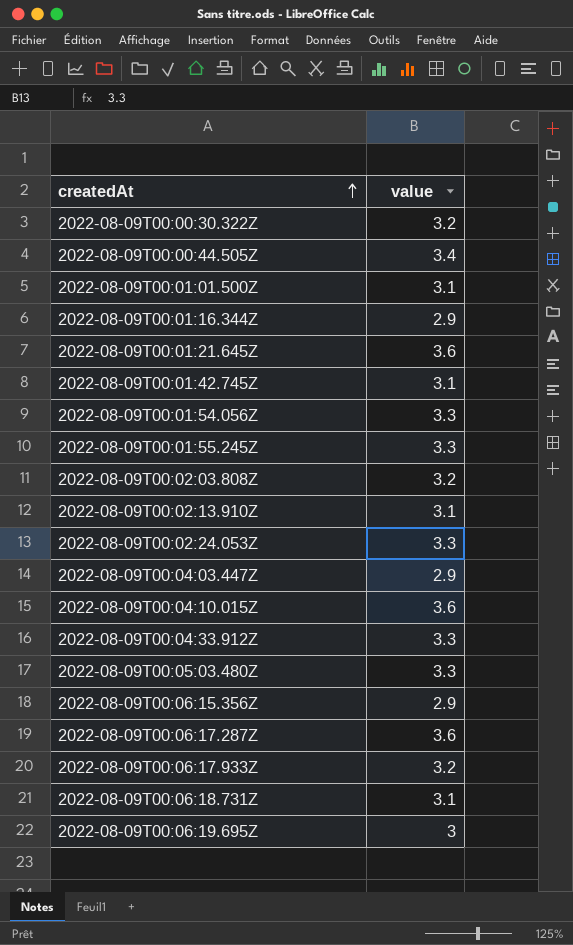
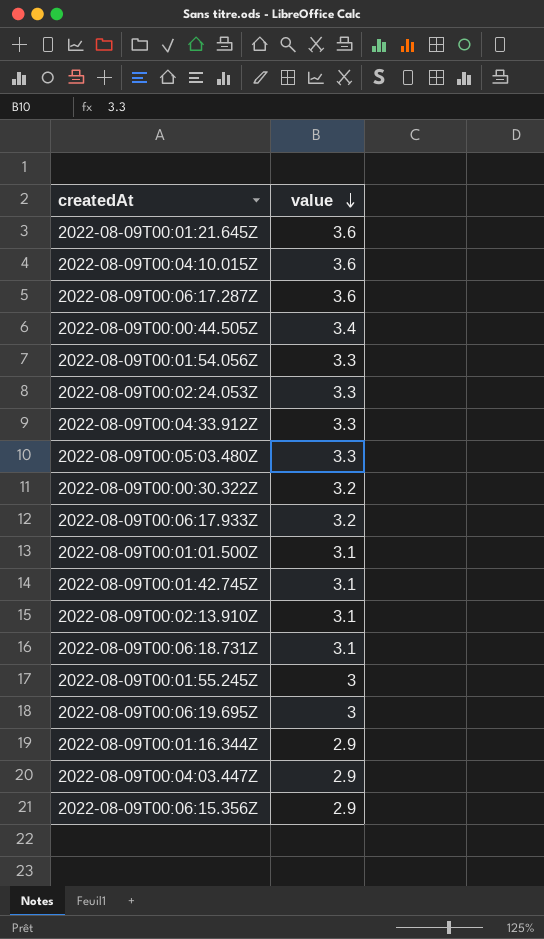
row order: createdAt ascending -> value descending
row 2022-08-09T00:02:03.808Z: 3.2 -> none
2022-08-09T00:01:55.245Z | value: 3.3 -> 3

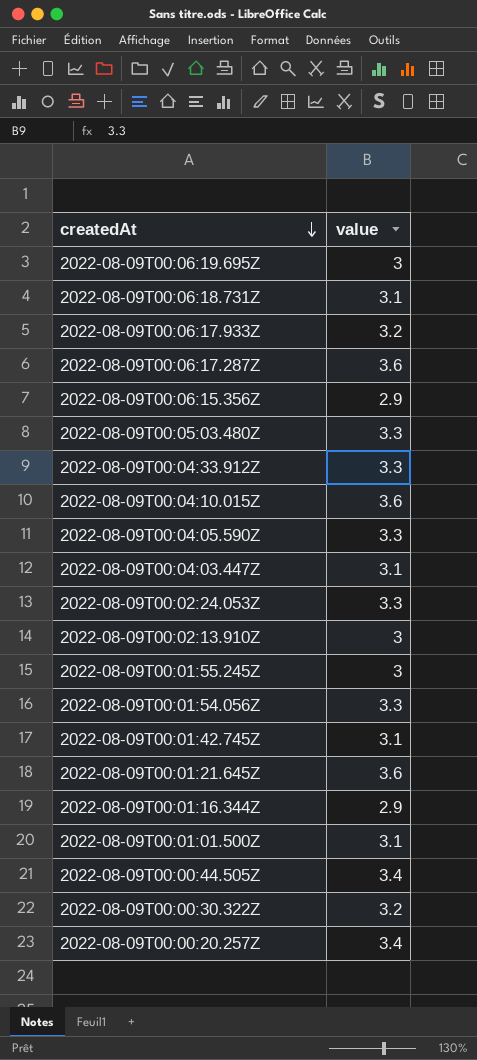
row order: value descending -> createdAt descending
row 2022-08-09T00:04:05.590Z: none -> 3.3
2022-08-09T00:04:03.447Z | value: 2.9 -> 3.1
2022-08-09T00:02:13.910Z | value: 3.1 -> 3
row 2022-08-09T00:00:20.257Z: none -> 3.4

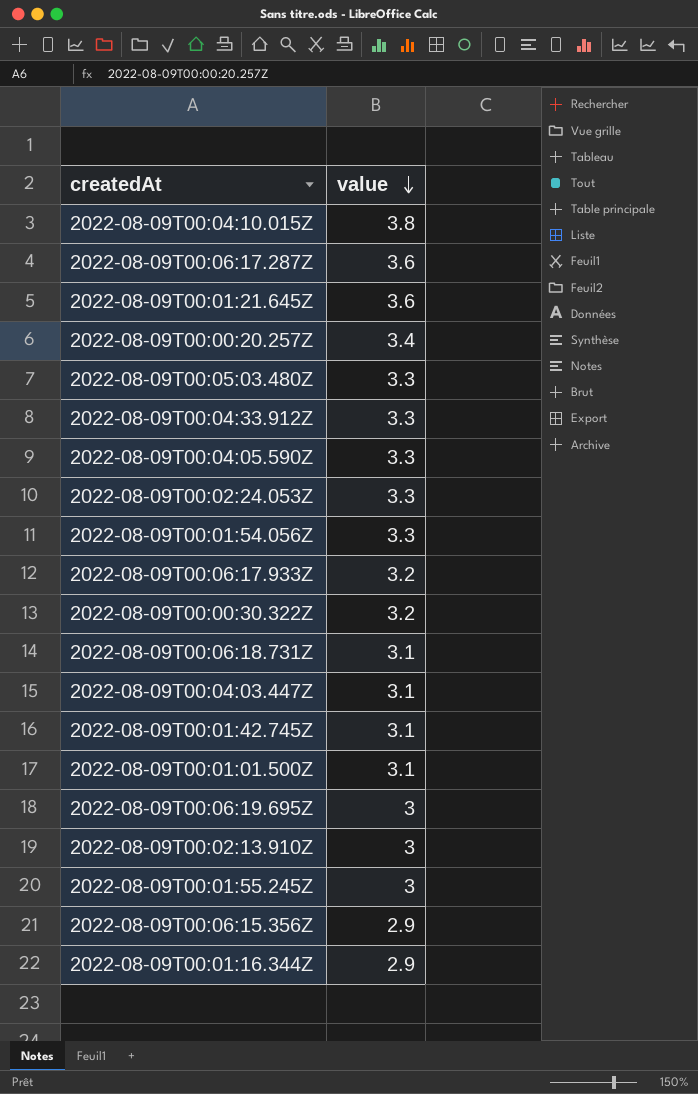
row order: createdAt descending -> value descending
row 2022-08-09T00:00:44.505Z: 3.4 -> none
2022-08-09T00:04:10.015Z | value: 3.6 -> 3.8

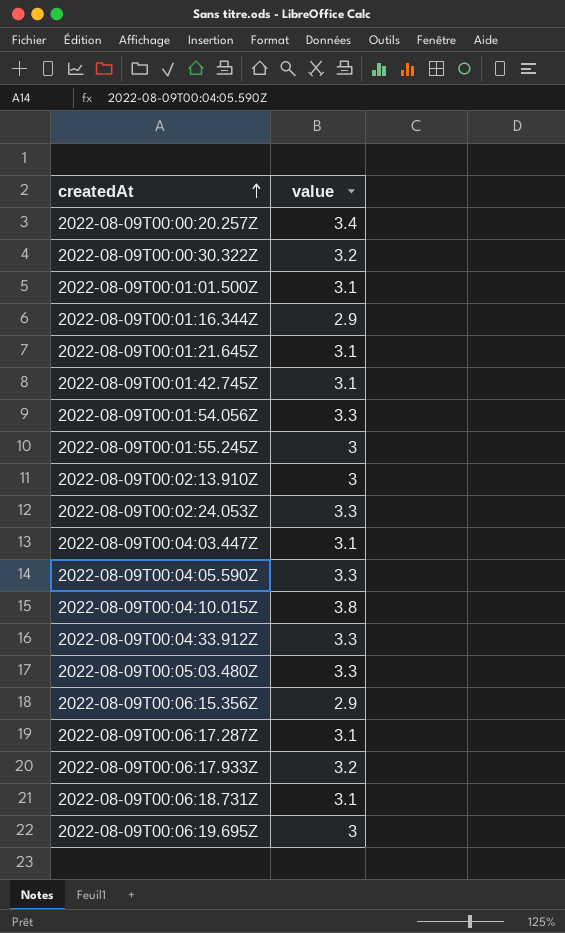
row order: value descending -> createdAt ascending
2022-08-09T00:01:21.645Z | value: 3.6 -> 3.1
2022-08-09T00:06:17.287Z | value: 3.6 -> 3.1

